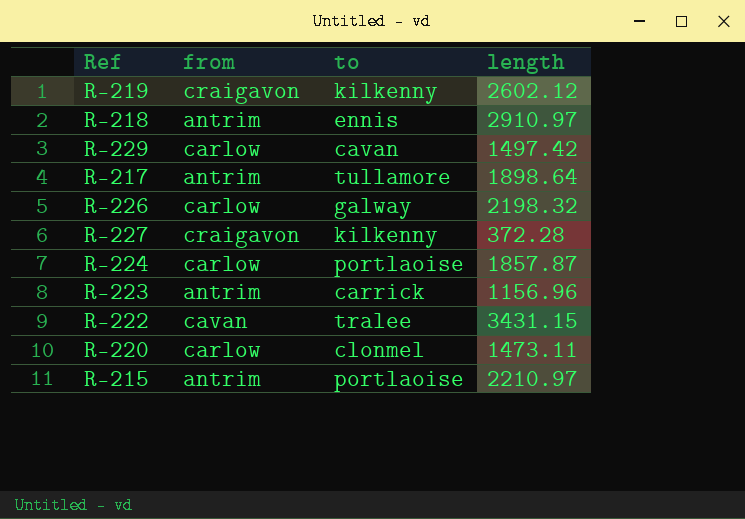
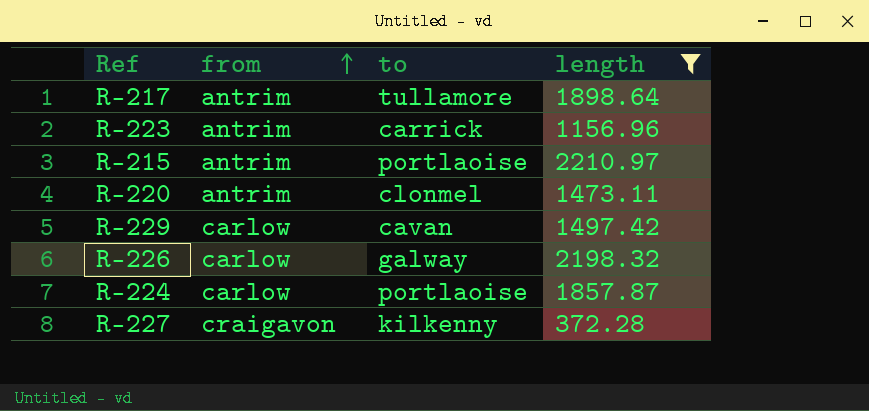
filter: none -> length <= 2210.97
row order: none -> from ascending
R-220 | from: carlow -> antrim

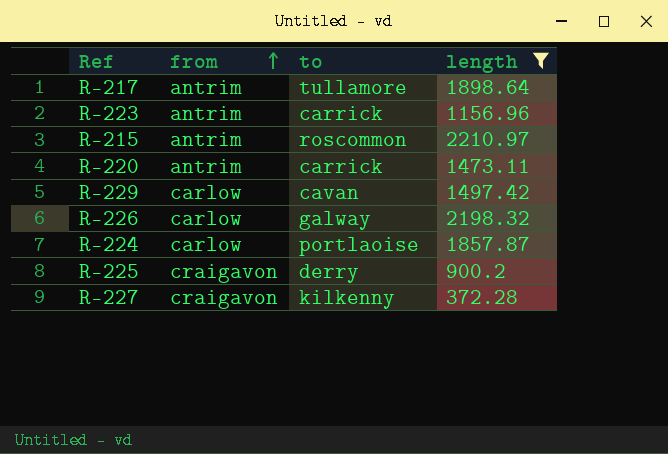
R-215 | to: portlaoise -> roscommon
R-220 | to: clonmel -> carrick
row R-225: none -> craigavon | derry | 900.2

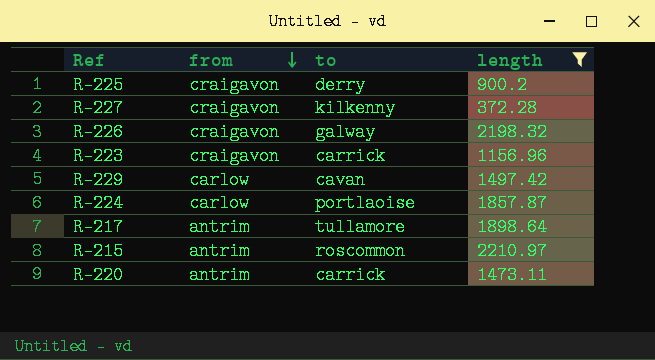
row order: from ascending -> from descending
R-226 | from: carlow -> craigavon
R-223 | from: antrim -> craigavon

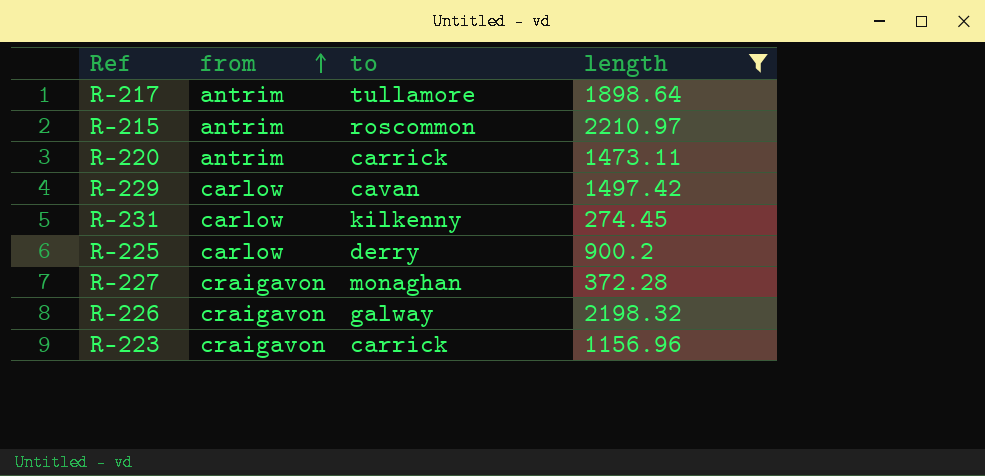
row order: from descending -> from ascending
row R-224: carlow | portlaoise | 1857.87 -> none
row R-231: none -> carlow | kilkenny | 274.45
R-225 | from: craigavon -> carlow
R-227 | to: kilkenny -> monaghan

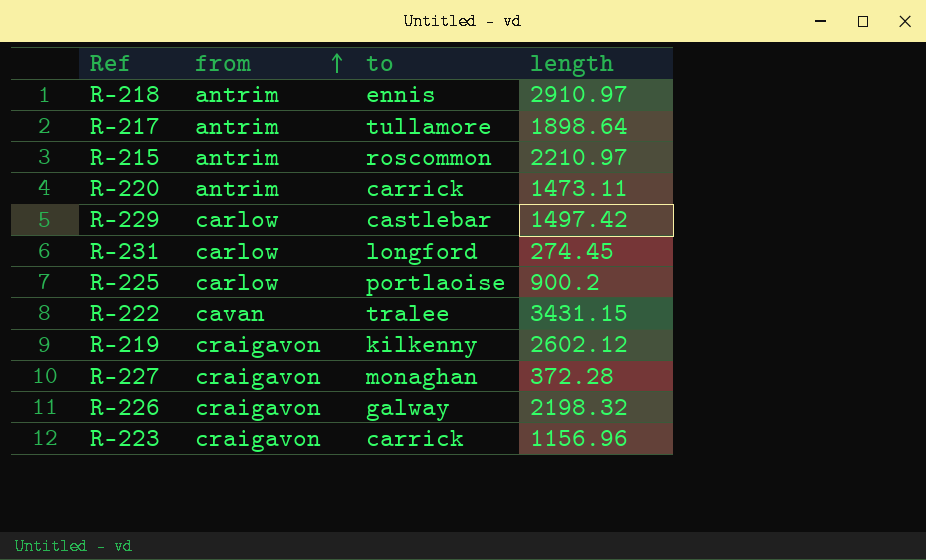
filter: length <= 2210.97 -> none
R-229 | to: cavan -> castlebar
R-231 | to: kilkenny -> longford
R-225 | to: derry -> portlaoise

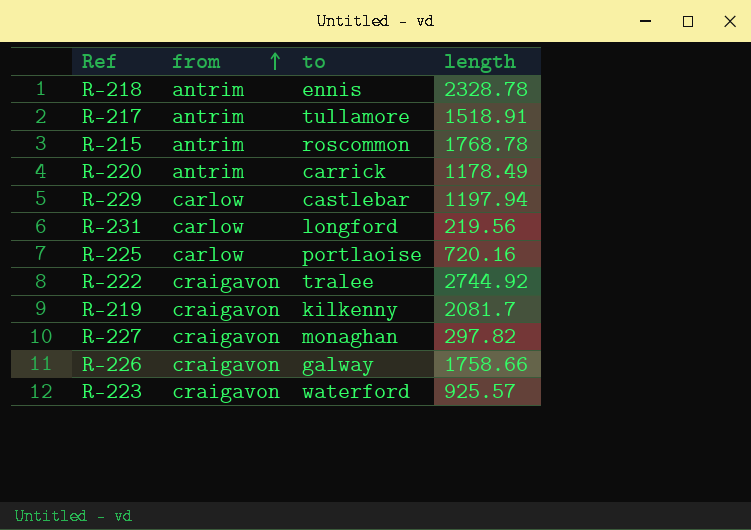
R-218 | length: 2910.97 -> 2328.78
R-217 | length: 1898.64 -> 1518.91
R-215 | length: 2210.97 -> 1768.78
R-220 | length: 1473.11 -> 1178.49
R-229 | length: 1497.42 -> 1197.94
R-231 | length: 274.45 -> 219.56
R-225 | length: 900.2 -> 720.16
R-222 | from: cavan -> craigavon
R-222 | length: 3431.15 -> 2744.92
R-219 | length: 2602.12 -> 2081.7
R-227 | length: 372.28 -> 297.82
R-226 | length: 2198.32 -> 1758.66
R-223 | to: carrick -> waterford
R-223 | length: 1156.96 -> 925.57

